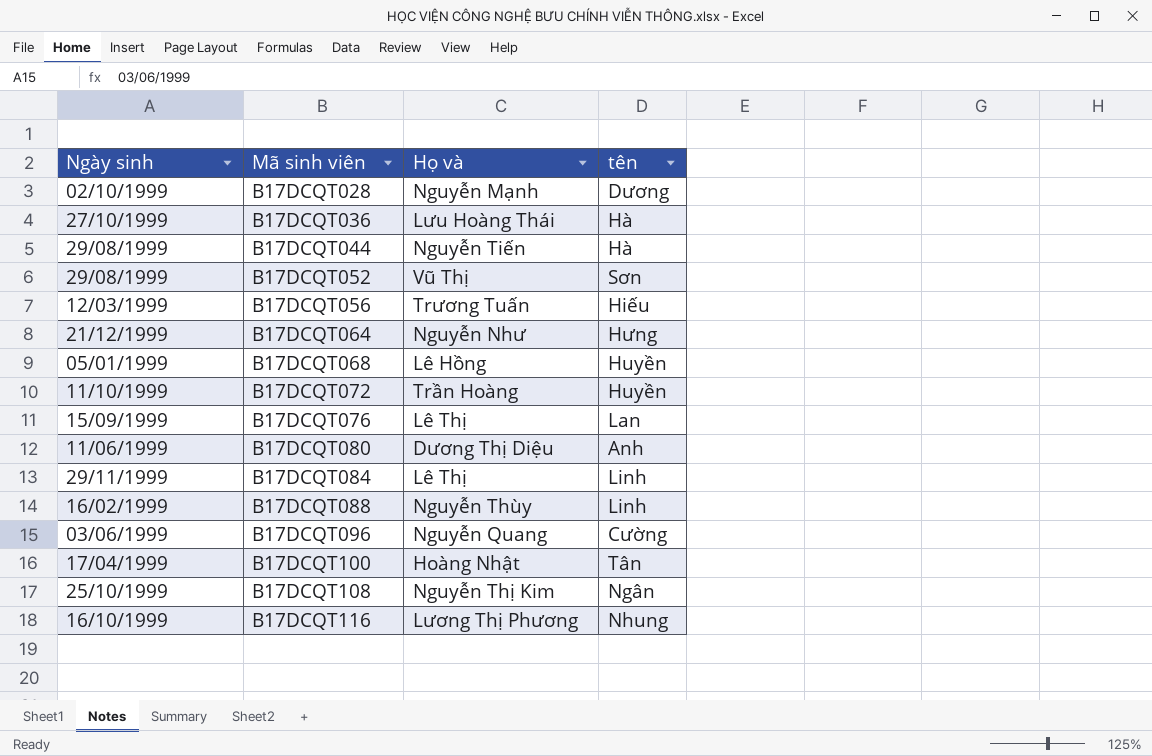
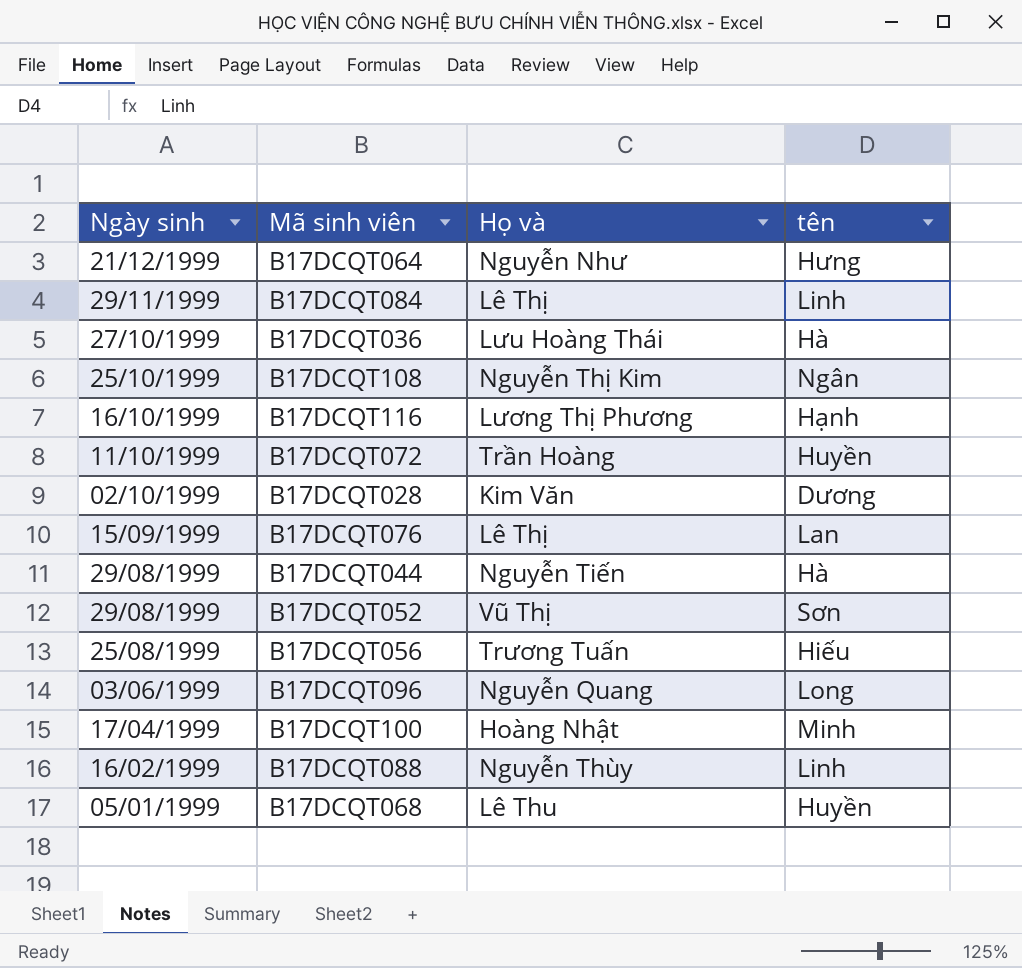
row order: Mã sinh viên ascending -> Ngày sinh descending
row B17DCQT080: 11/06/1999 | Dương Thị Diệu | Anh -> none
B17DCQT116 | tên: Nhung -> Hạnh
B17DCQT028 | Họ và: Nguyễn Mạnh -> Kim Văn
B17DCQT056 | Ngày sinh: 12/03/1999 -> 25/08/1999
B17DCQT096 | tên: Cường -> Long
B17DCQT100 | tên: Tân -> Minh
B17DCQT068 | Họ và: Lê Hồng -> Lê Thu

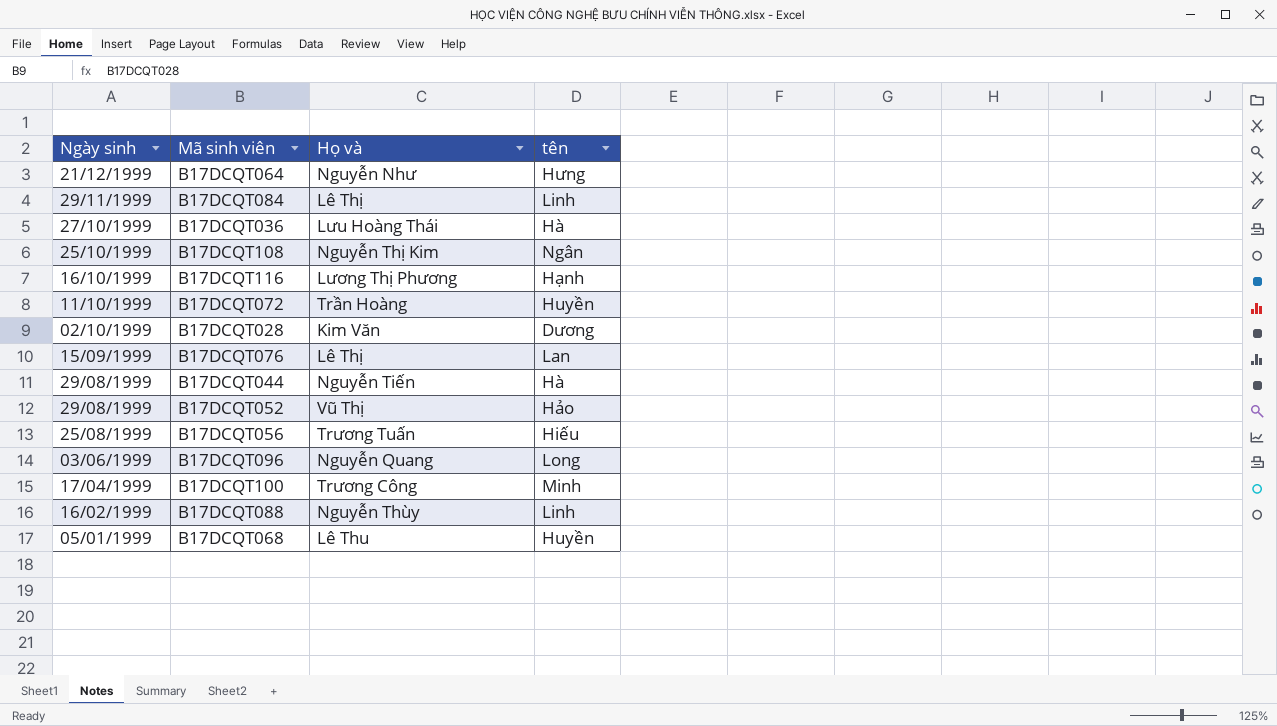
B17DCQT052 | tên: Sơn -> Hảo
B17DCQT100 | Họ và: Hoàng Nhật -> Trương Công

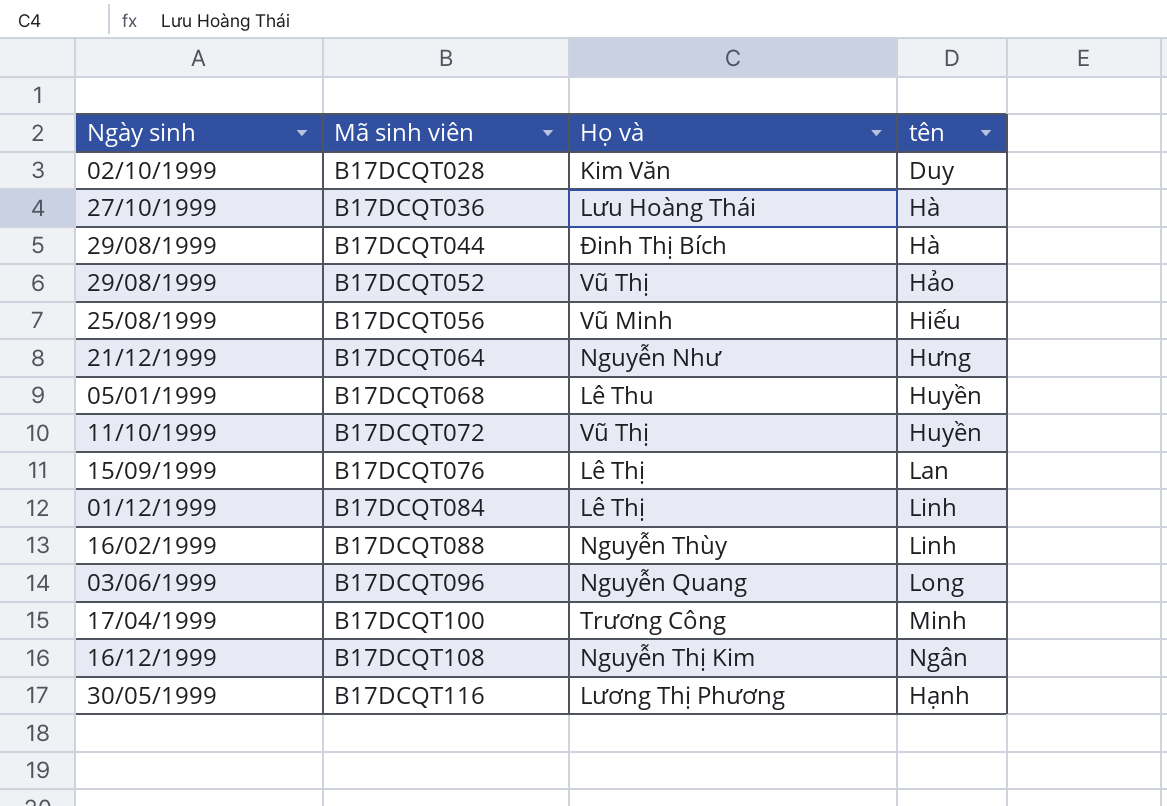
row order: Ngày sinh descending -> Mã sinh viên ascending
B17DCQT028 | tên: Dương -> Duy
B17DCQT044 | Họ và: Nguyễn Tiến -> Đinh Thị Bích
B17DCQT056 | Họ và: Trương Tuấn -> Vũ Minh
B17DCQT072 | Họ và: Trần Hoàng -> Vũ Thị
B17DCQT084 | Ngày sinh: 29/11/1999 -> 01/12/1999
B17DCQT108 | Ngày sinh: 25/10/1999 -> 16/12/1999
B17DCQT116 | Ngày sinh: 16/10/1999 -> 30/05/1999

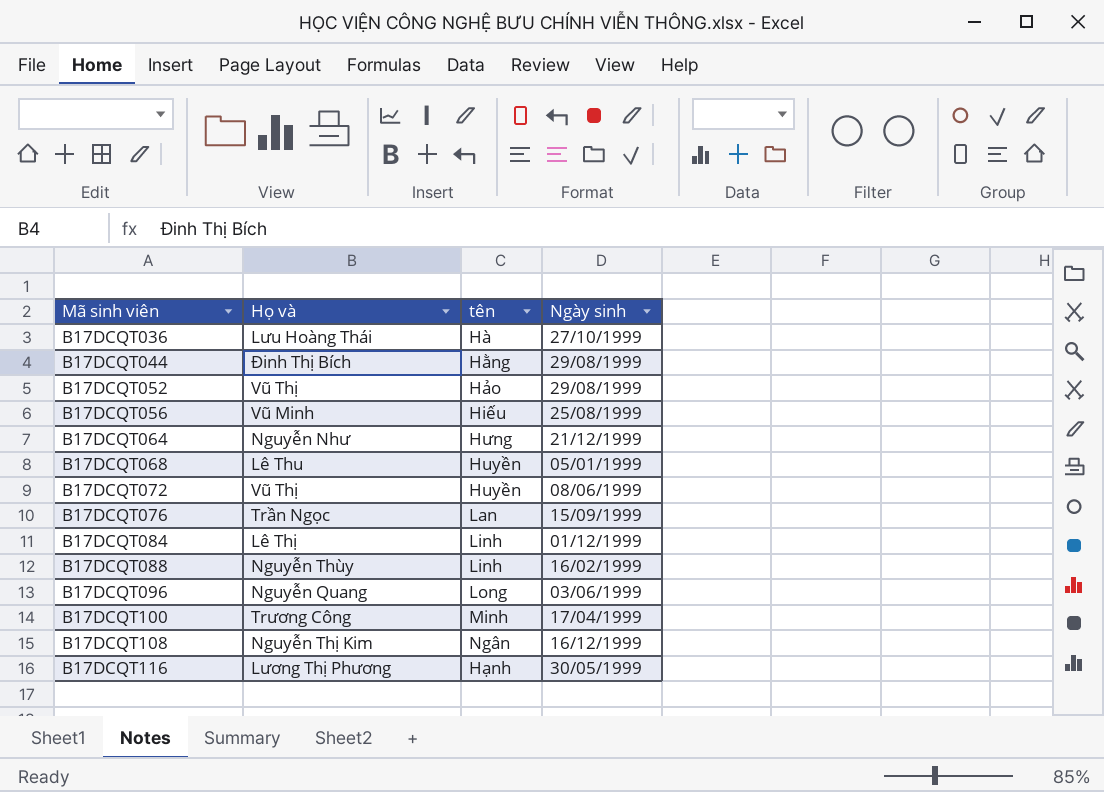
column Ngày sinh | position: 1 -> 4
row B17DCQT028: 02/10/1999 | Kim Văn | Duy -> none
B17DCQT044 | tên: Hà -> Hằng
B17DCQT072 | Ngày sinh: 11/10/1999 -> 08/06/1999
B17DCQT076 | Họ và: Lê Thị -> Trần Ngọc

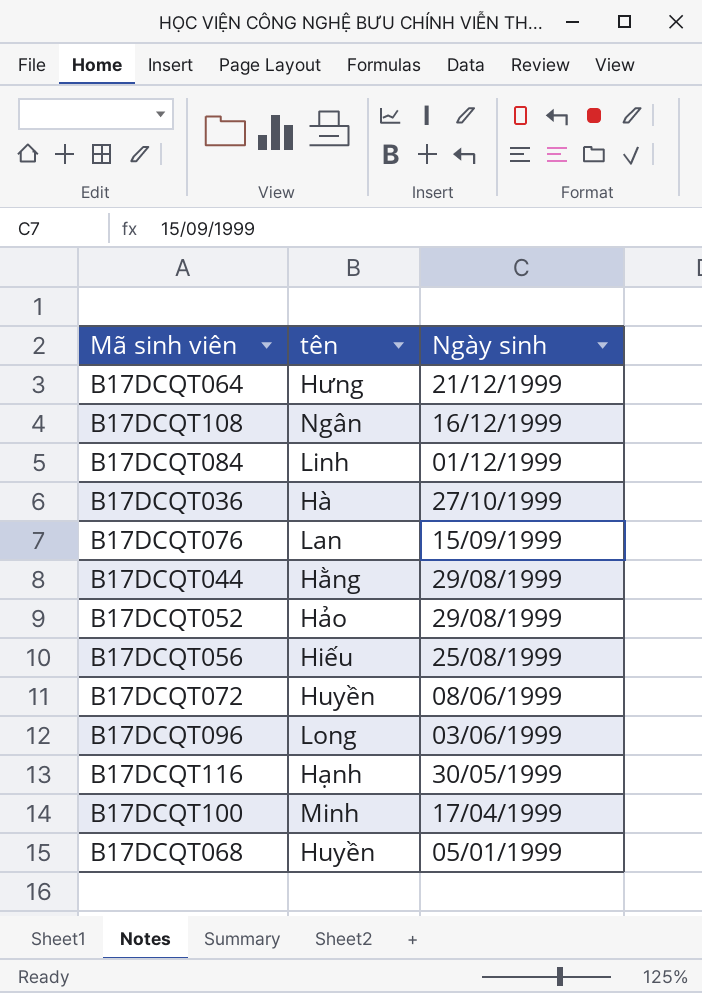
row order: Mã sinh viên ascending -> Ngày sinh descending
column Họ và | position: 2 -> none
row B17DCQT088: Nguyễn Thùy | Linh | 16/02/1999 -> none

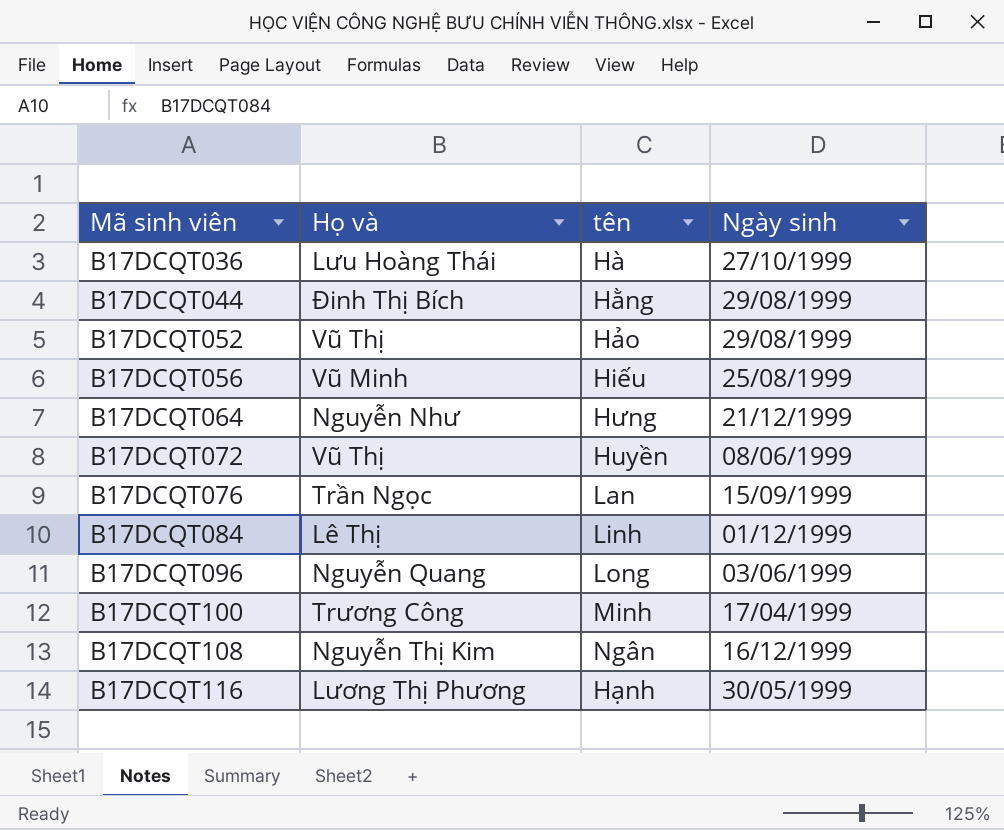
row order: Ngày sinh descending -> Mã sinh viên ascending
column Họ và | position: none -> 2
row B17DCQT068: Huyền | 05/01/1999 -> none

